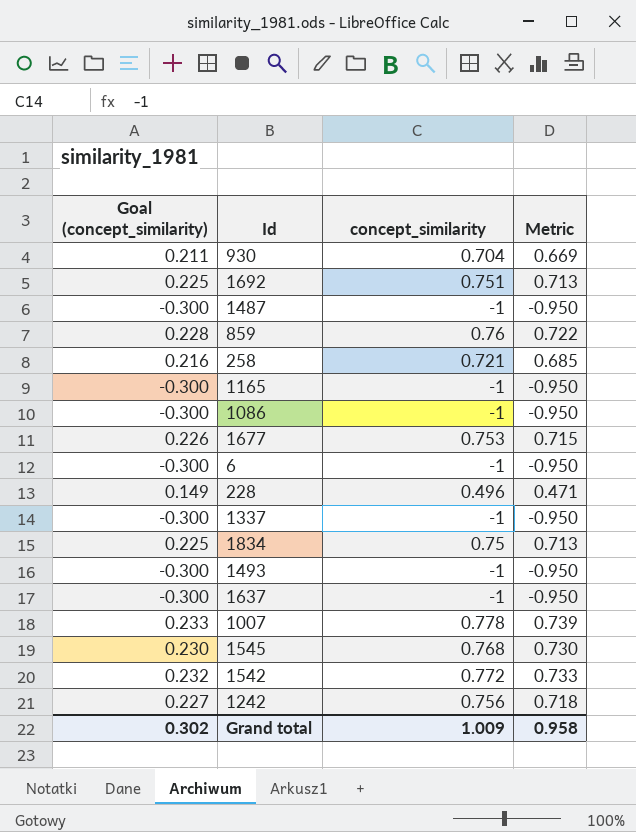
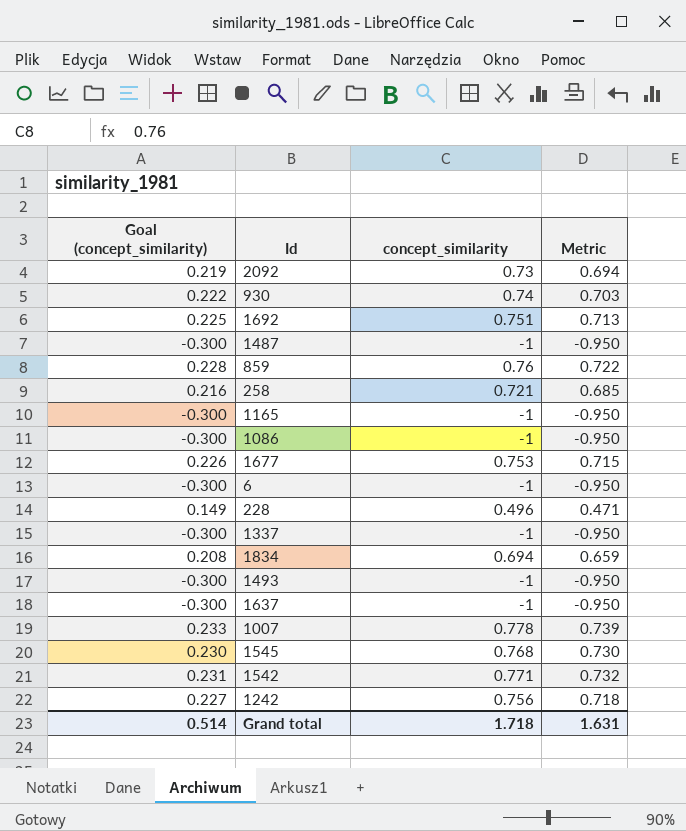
row 2092: none -> 0.219 | 0.73 | 0.694
930 | Goal (concept_similarity): 0.211 -> 0.222
930 | concept_similarity: 0.704 -> 0.74
930 | Metric: 0.669 -> 0.703
1834 | Goal (concept_similarity): 0.225 -> 0.208
1834 | concept_similarity: 0.75 -> 0.694
1834 | Metric: 0.713 -> 0.659
1542 | Goal (concept_similarity): 0.232 -> 0.231
1542 | concept_similarity: 0.772 -> 0.771
1542 | Metric: 0.733 -> 0.732
Grand total | Goal (concept_similarity): 0.302 -> 0.514
Grand total | concept_similarity: 1.009 -> 1.718
Grand total | Metric: 0.958 -> 1.631

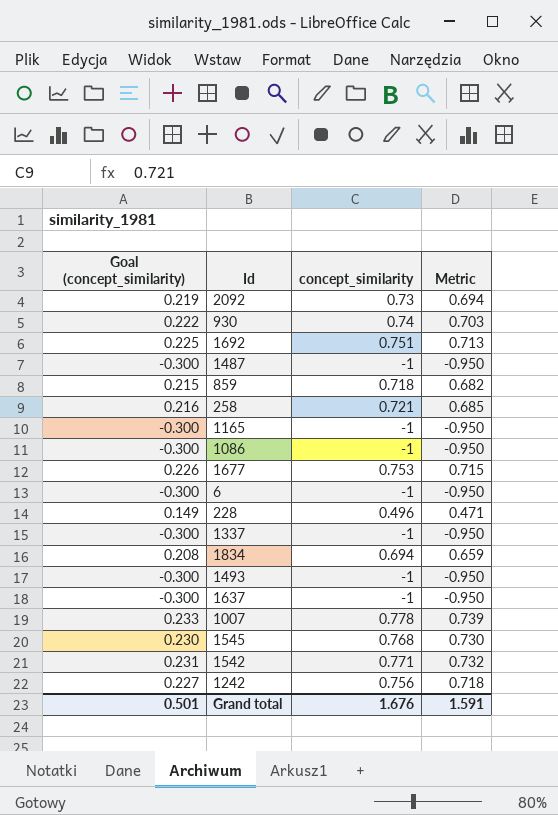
859 | Goal (concept_similarity): 0.228 -> 0.215
859 | concept_similarity: 0.76 -> 0.718
859 | Metric: 0.722 -> 0.682
Grand total | Goal (concept_similarity): 0.514 -> 0.501
Grand total | concept_similarity: 1.718 -> 1.676
Grand total | Metric: 1.631 -> 1.591

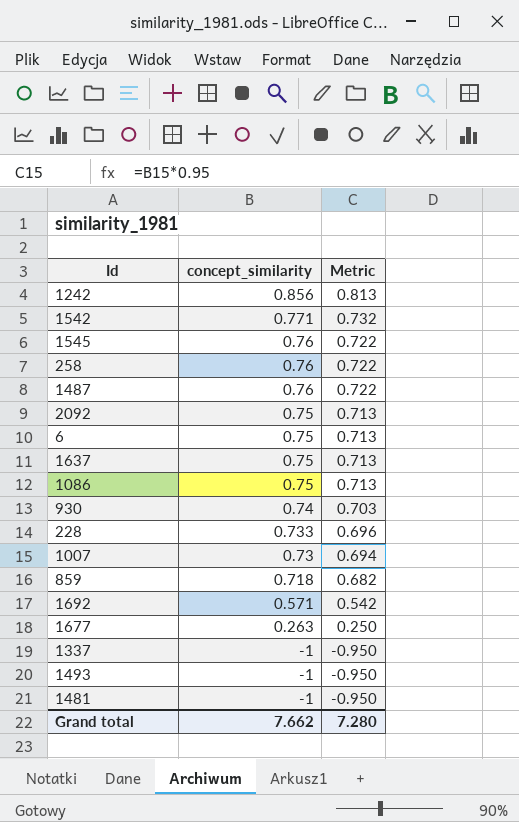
row order: none -> concept_similarity descending
column Goal (concept_similarity) | formula: [concept_similarity] * 0.3 -> none
row 1165: -0.300 | -1 | -0.950 -> none
row 1834: 0.208 | 0.694 | 0.659 -> none
1242 | concept_similarity: 0.756 -> 0.856
1242 | Metric: 0.718 -> 0.813
1545 | concept_similarity: 0.768 -> 0.76
1545 | Metric: 0.730 -> 0.722
258 | concept_similarity: 0.721 -> 0.76
258 | Metric: 0.685 -> 0.722
1487 | concept_similarity: -1 -> 0.76
1487 | Metric: -0.950 -> 0.722
2092 | concept_similarity: 0.73 -> 0.75
2092 | Metric: 0.694 -> 0.713
6 | concept_similarity: -1 -> 0.75
6 | Metric: -0.950 -> 0.713
1637 | concept_similarity: -1 -> 0.75
1637 | Metric: -0.950 -> 0.713
1086 | concept_similarity: -1 -> 0.75
1086 | Metric: -0.950 -> 0.713
228 | concept_similarity: 0.496 -> 0.733
228 | Metric: 0.471 -> 0.696
1007 | concept_similarity: 0.778 -> 0.73
1007 | Metric: 0.739 -> 0.694
1692 | concept_similarity: 0.751 -> 0.571
1692 | Metric: 0.713 -> 0.542
1677 | concept_similarity: 0.753 -> 0.263
1677 | Metric: 0.715 -> 0.250
row 1481: none -> -1 | -0.950
Grand total | concept_similarity: 1.676 -> 7.662
Grand total | Metric: 1.591 -> 7.280

